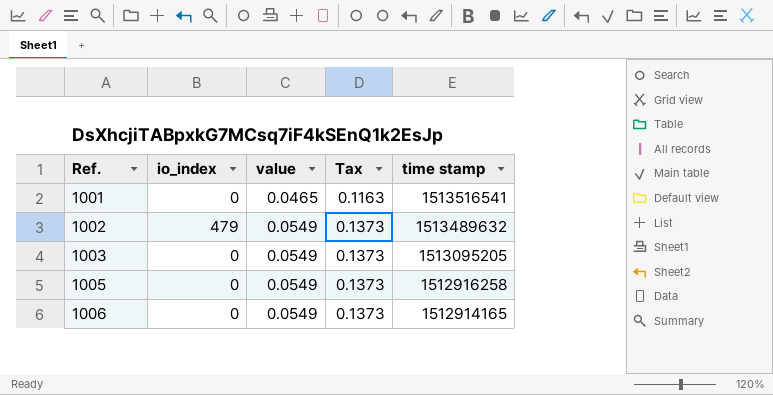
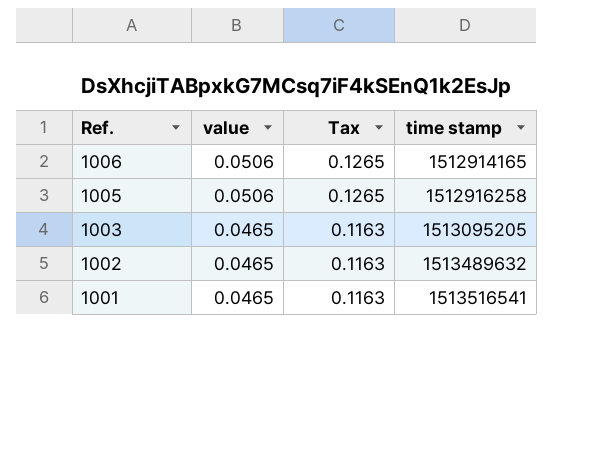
row order: Ref. ascending -> Ref. descending
column io_index | position: 2 -> none
1006 | value: 0.0549 -> 0.0506
1006 | Tax: 0.1373 -> 0.1265
1005 | value: 0.0549 -> 0.0506
1005 | Tax: 0.1373 -> 0.1265
1003 | value: 0.0549 -> 0.0465
1003 | Tax: 0.1373 -> 0.1163
1002 | value: 0.0549 -> 0.0465
1002 | Tax: 0.1373 -> 0.1163

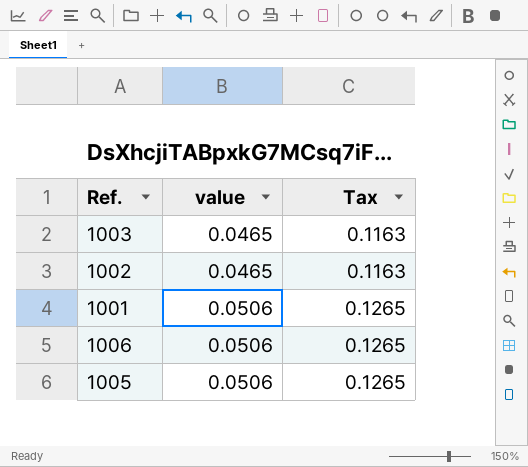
row order: Ref. descending -> value ascending
column time stamp | position: 4 -> none
1001 | value: 0.0465 -> 0.0506
1001 | Tax: 0.1163 -> 0.1265

